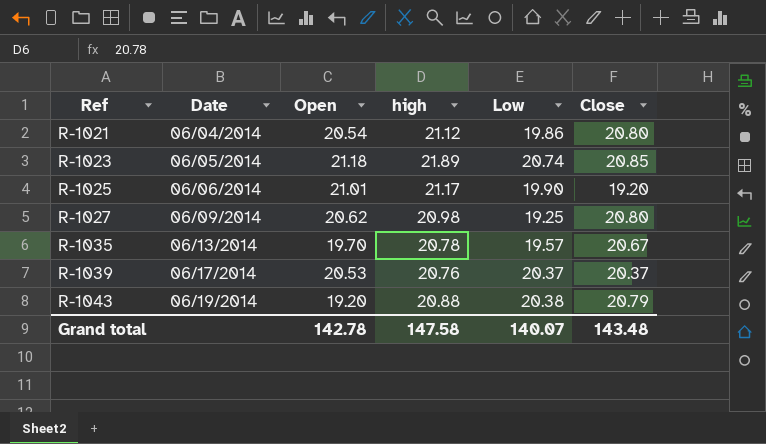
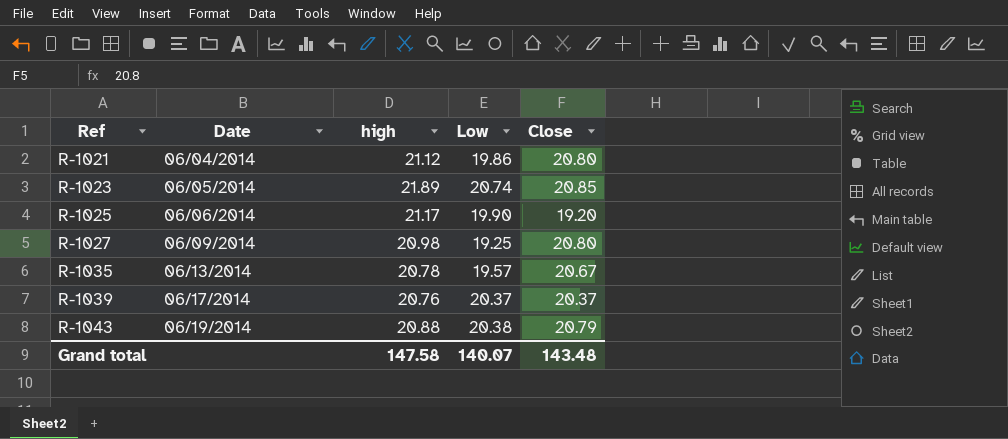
column Open | position: 3 -> none

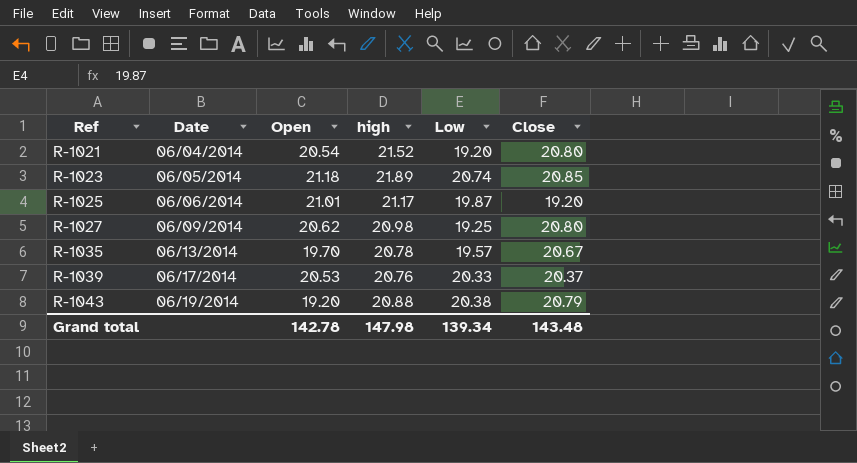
column Open | position: none -> 3
R-1021 | high: 21.12 -> 21.52
R-1021 | Low: 19.86 -> 19.20
R-1025 | Low: 19.90 -> 19.87
R-1039 | Low: 20.37 -> 20.33
Grand total | high: 147.58 -> 147.98
Grand total | Low: 140.07 -> 139.34

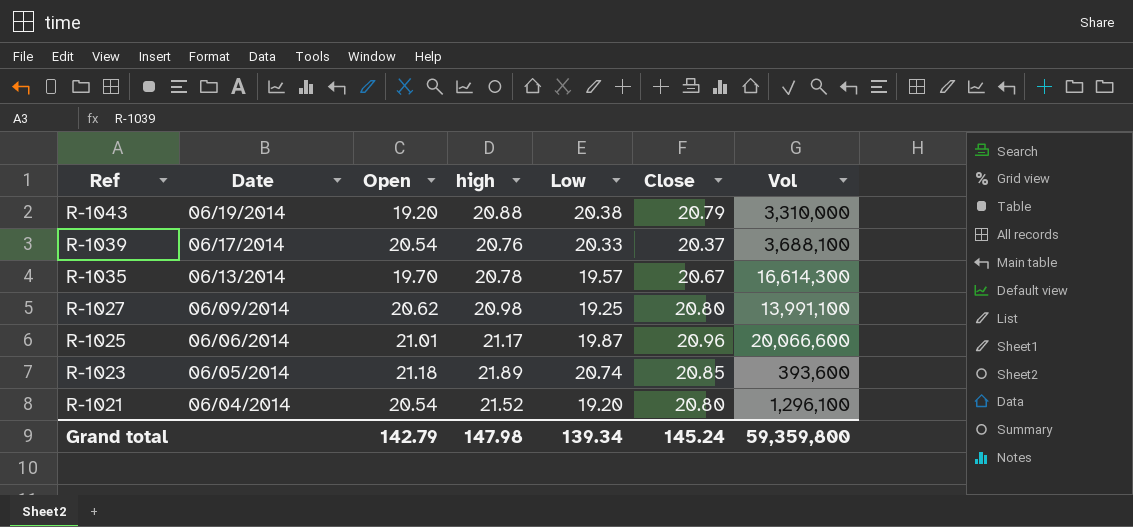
row order: Ref ascending -> Ref descending
column Vol | position: none -> 7
R-1039 | Open: 20.53 -> 20.54
R-1025 | Close: 19.20 -> 20.96
Grand total | Open: 142.78 -> 142.79
Grand total | Close: 143.48 -> 145.24

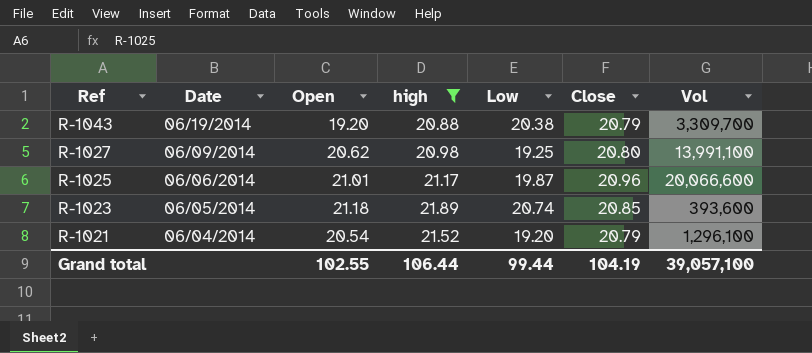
filter: none -> high >= 20.88
R-1043 | Vol: 3,310,000 -> 3,309,700
R-1021 | Close: 20.80 -> 20.79
Grand total | Open: 142.79 -> 102.55
Grand total | high: 147.98 -> 106.44
Grand total | Low: 139.34 -> 99.44
Grand total | Close: 145.24 -> 104.19
Grand total | Vol: 59,359,800 -> 39,057,100

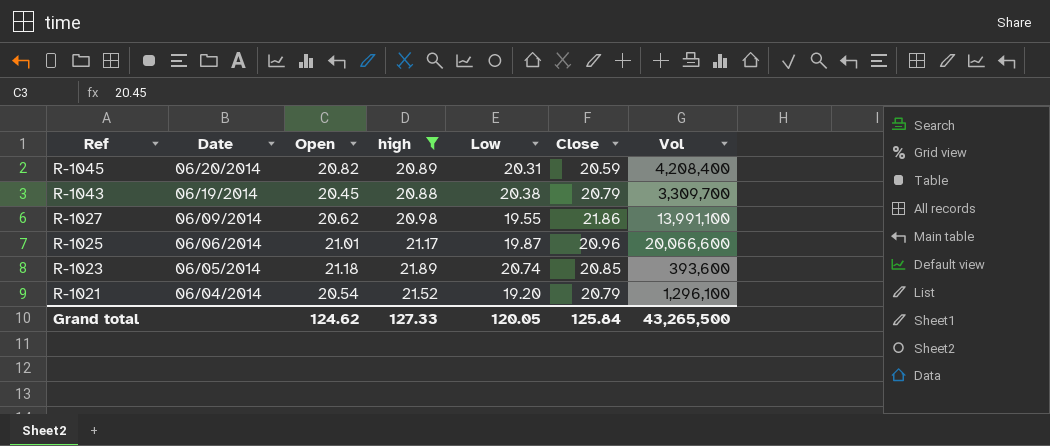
row R-1045: none -> 06/20/2014 | 20.82 | 20.89 | 20.31 | 20.59 | 4,208,400
R-1043 | Open: 19.20 -> 20.45
R-1027 | Low: 19.25 -> 19.55
R-1027 | Close: 20.80 -> 21.86
Grand total | Open: 102.55 -> 124.62
Grand total | high: 106.44 -> 127.33
Grand total | Low: 99.44 -> 120.05
Grand total | Close: 104.19 -> 125.84
Grand total | Vol: 39,057,100 -> 43,265,500

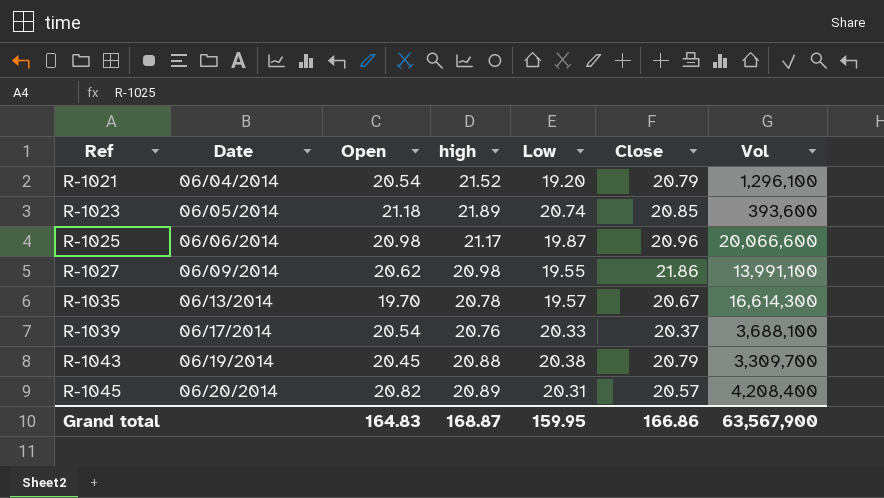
filter: high >= 20.88 -> none
row order: Ref descending -> Ref ascending
R-1025 | Open: 21.01 -> 20.98
R-1045 | Close: 20.59 -> 20.57
Grand total | Open: 124.62 -> 164.83
Grand total | high: 127.33 -> 168.87
Grand total | Low: 120.05 -> 159.95
Grand total | Close: 125.84 -> 166.86
Grand total | Vol: 43,265,500 -> 63,567,900

